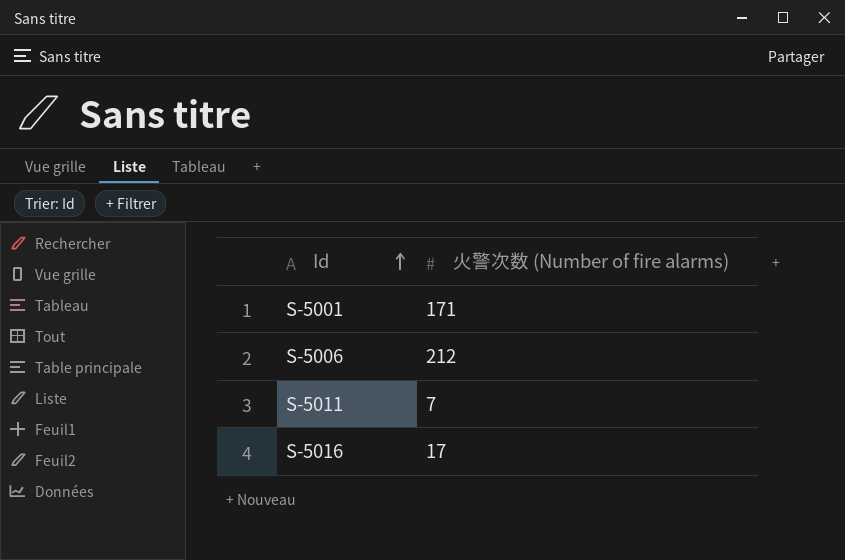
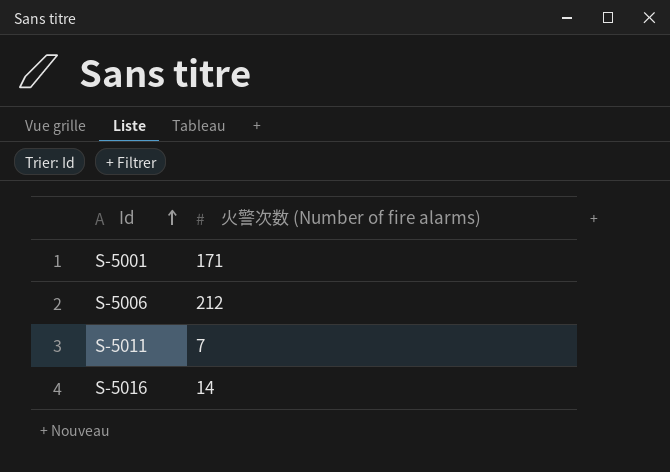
S-5016 | 火警次数 (Number of fire alarms): 17 -> 14

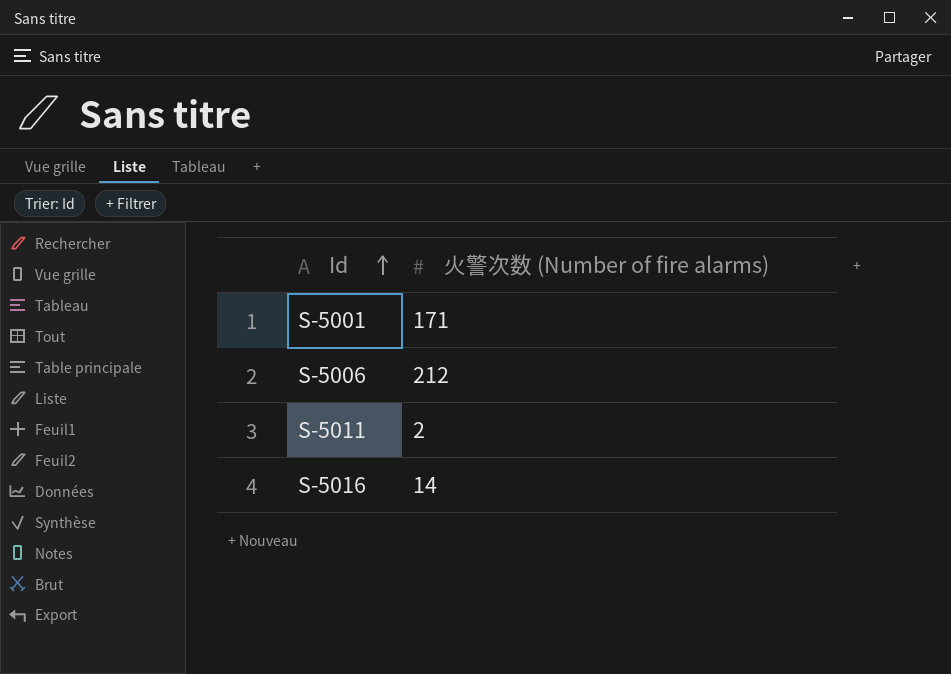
S-5011 | 火警次数 (Number of fire alarms): 7 -> 2

